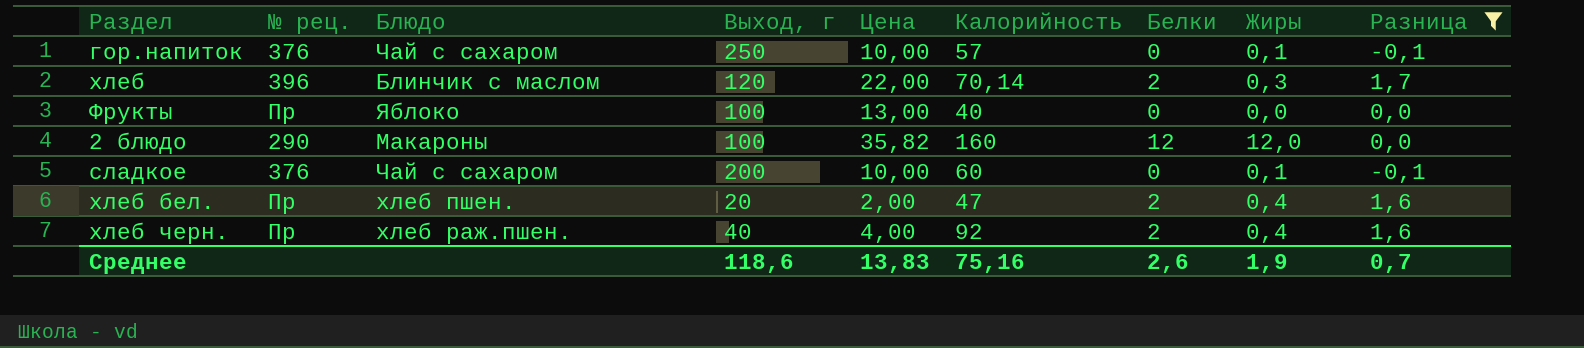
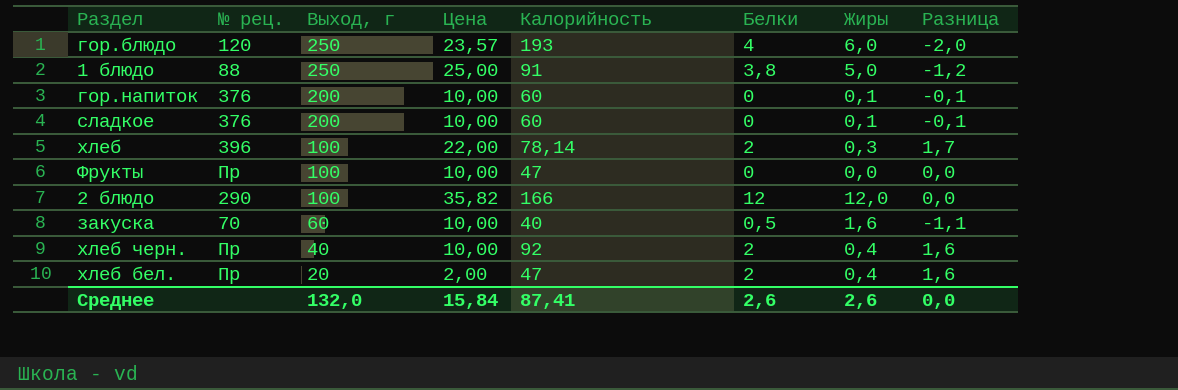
filter: Разница >= -0,1 -> none
row order: none -> Выход, г descending
column Блюдо | position: 3 -> none
гор.напиток | Выход, г: 250 -> 200
гор.напиток | Калорийность: 57 -> 60
хлеб | Выход, г: 120 -> 100
хлеб | Калорийность: 70,14 -> 78,14
Фрукты | Цена: 13,00 -> 10,00
Фрукты | Калорийность: 40 -> 47
2 блюдо | Калорийность: 160 -> 166
хлеб черн. | Цена: 4,00 -> 10,00
Среднее | Выход, г: 118,6 -> 132,0
Среднее | Цена: 13,83 -> 15,84
Среднее | Калорийность: 75,16 -> 87,41
Среднее | Жиры: 1,9 -> 2,6
Среднее | Разница: 0,7 -> 0,0

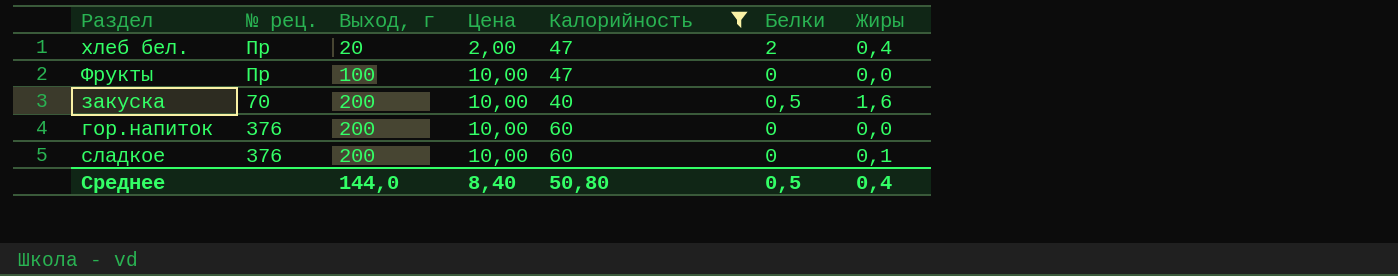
filter: none -> Калорийность <= 60
row order: Выход, г descending -> Выход, г ascending
column Разница | formula: [Белки] - [Жиры] -> none
закуска | Выход, г: 60 -> 200
гор.напиток | Жиры: 0,1 -> 0,0
Среднее | Выход, г: 132,0 -> 144,0
Среднее | Цена: 15,84 -> 8,40
Среднее | Калорийность: 87,41 -> 50,80
Среднее | Белки: 2,6 -> 0,5
Среднее | Жиры: 2,6 -> 0,4

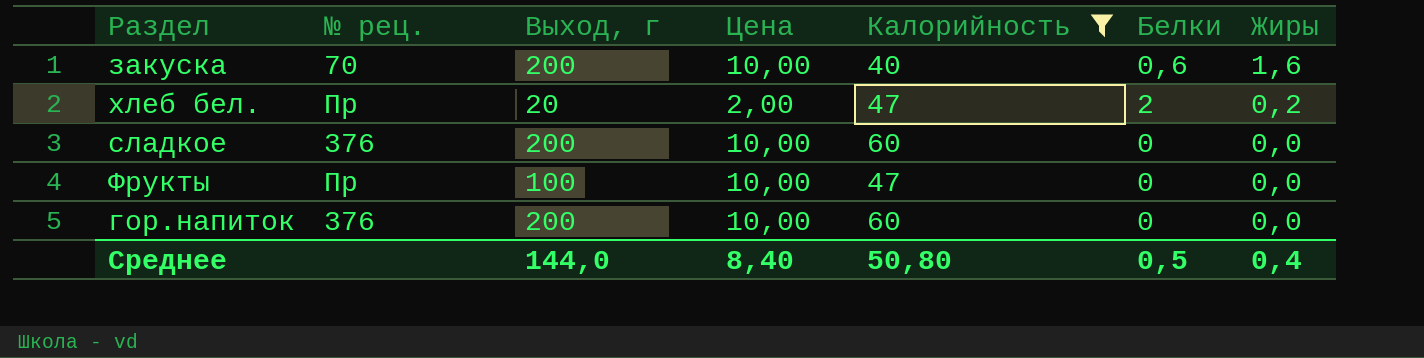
row order: Выход, г ascending -> Жиры descending
закуска | Белки: 0,5 -> 0,6
хлеб бел. | Жиры: 0,4 -> 0,2
сладкое | Жиры: 0,1 -> 0,0

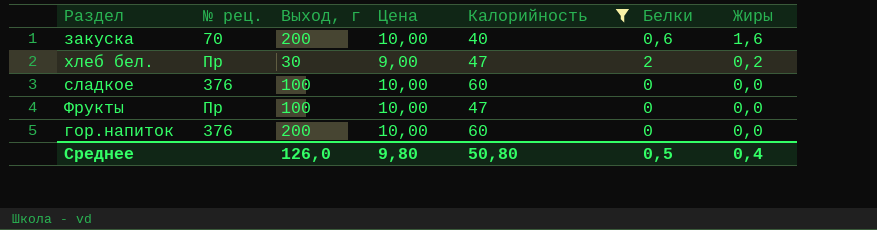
хлеб бел. | Выход, г: 20 -> 30
хлеб бел. | Цена: 2,00 -> 9,00
сладкое | Выход, г: 200 -> 100
Среднее | Выход, г: 144,0 -> 126,0
Среднее | Цена: 8,40 -> 9,80

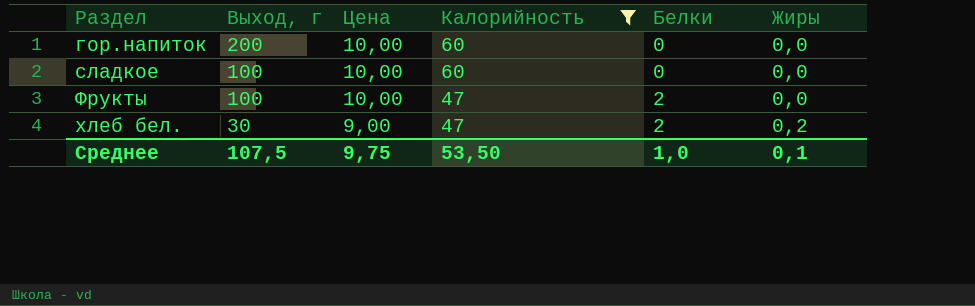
row order: Жиры descending -> Раздел ascending
column № рец. | position: 2 -> none
row закуска: 70 | 200 | 10,00 | 40 | 0,6 | 1,6 -> none
Фрукты | Белки: 0 -> 2
Среднее | Выход, г: 126,0 -> 107,5
Среднее | Цена: 9,80 -> 9,75
Среднее | Калорийность: 50,80 -> 53,50
Среднее | Белки: 0,5 -> 1,0
Среднее | Жиры: 0,4 -> 0,1

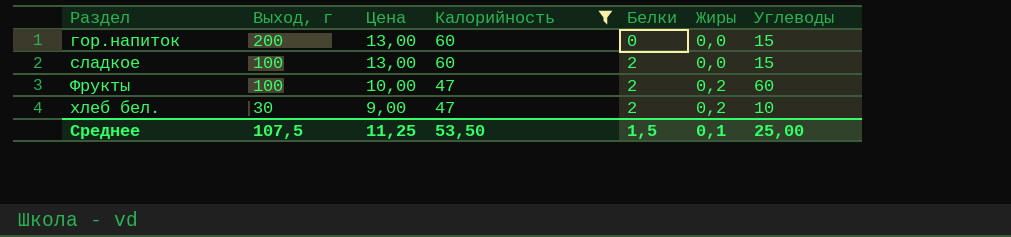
column Углеводы | position: none -> 7
гор.напиток | Цена: 10,00 -> 13,00
сладкое | Цена: 10,00 -> 13,00
сладкое | Белки: 0 -> 2
Фрукты | Жиры: 0,0 -> 0,2
Среднее | Цена: 9,75 -> 11,25
Среднее | Белки: 1,0 -> 1,5

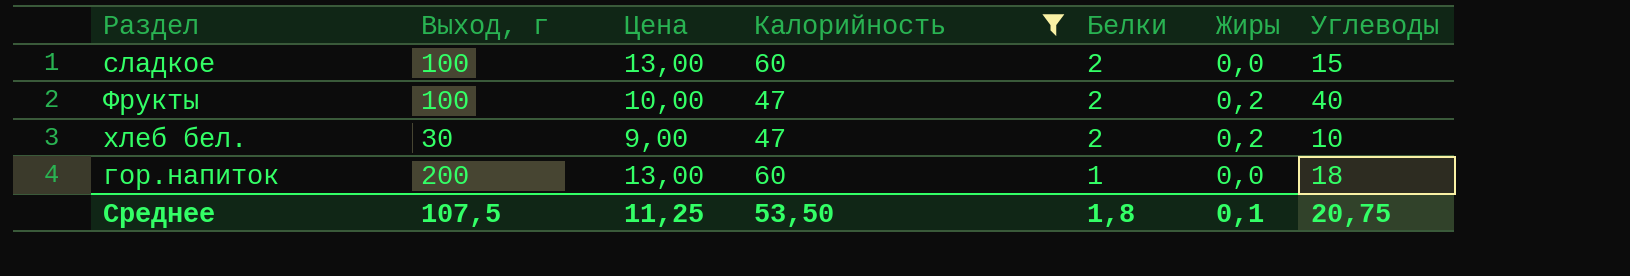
row order: Раздел ascending -> Белки descending
Фрукты | Углеводы: 60 -> 40
гор.напиток | Белки: 0 -> 1
гор.напиток | Углеводы: 15 -> 18
Среднее | Белки: 1,5 -> 1,8
Среднее | Углеводы: 25,00 -> 20,75

